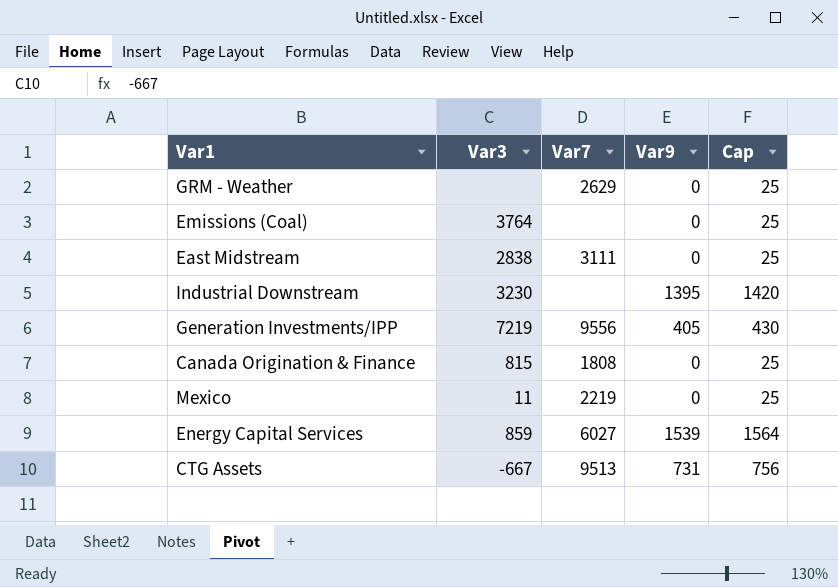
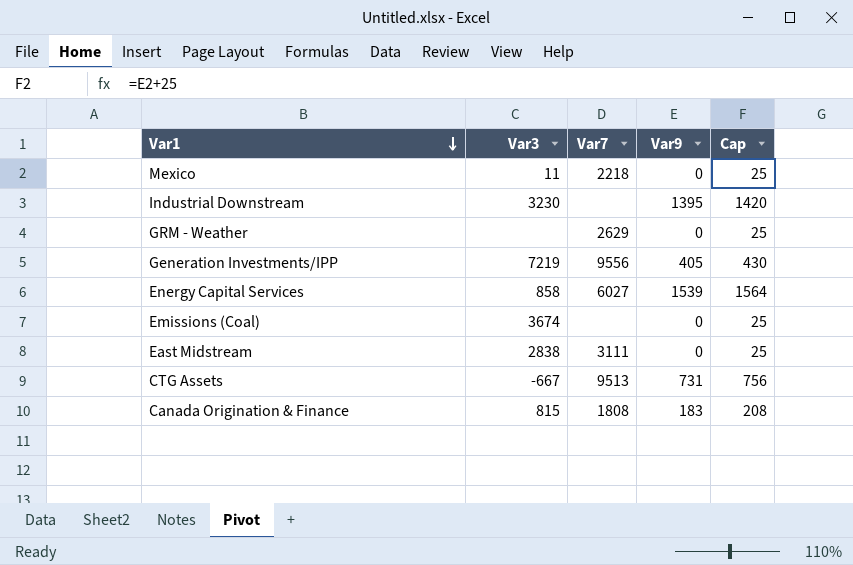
row order: none -> Var1 descending
Mexico | Var7: 2219 -> 2218
Energy Capital Services | Var3: 859 -> 858
Emissions (Coal) | Var3: 3764 -> 3674
Canada Origination & Finance | Var9: 0 -> 183
Canada Origination & Finance | Cap: 25 -> 208

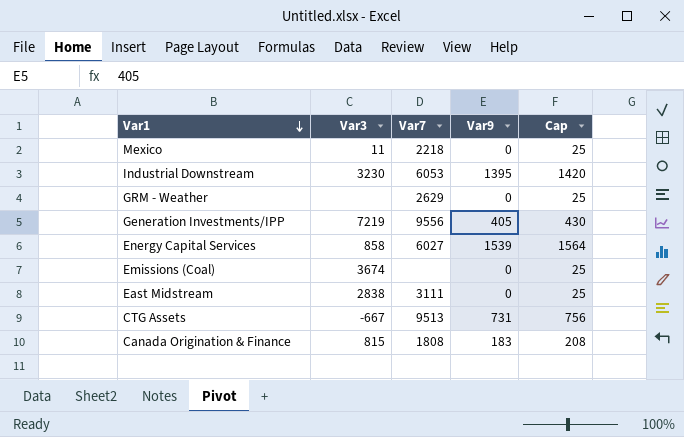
Industrial Downstream | Var7: none -> 6053

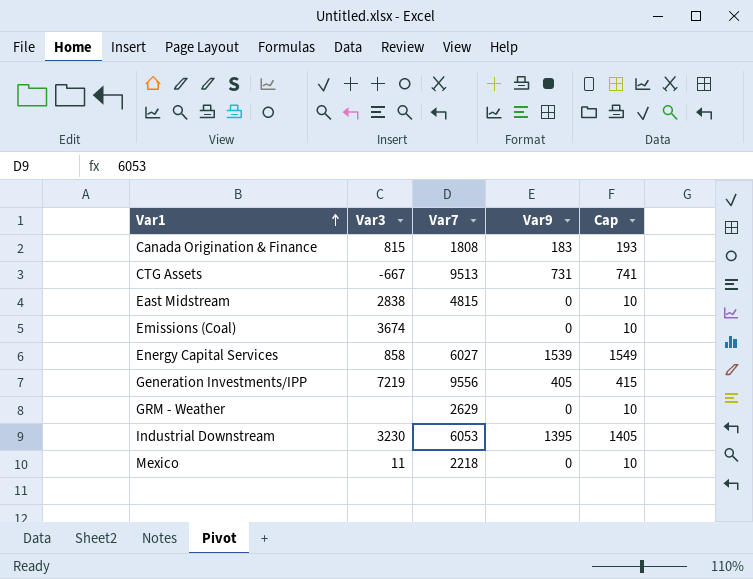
row order: Var1 descending -> Var1 ascending
column Cap | formula: [Var9] + 25 -> [Var9] + 10
East Midstream | Var7: 3111 -> 4815

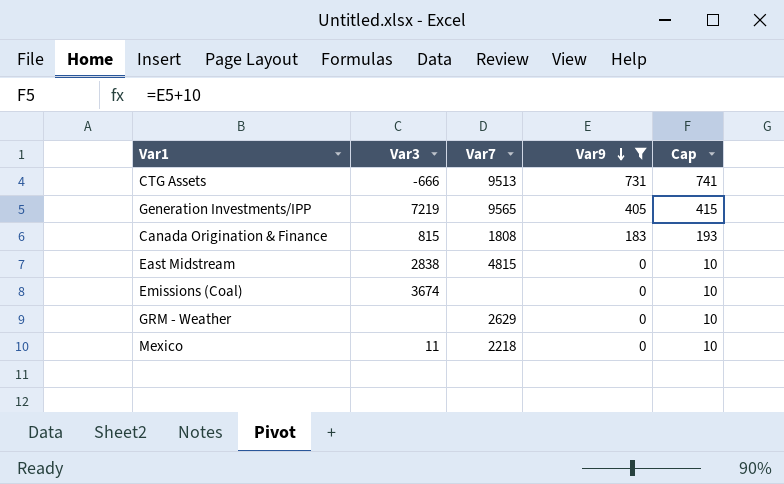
filter: none -> Var9 <= 731
row order: Var1 ascending -> Var9 descending
CTG Assets | Var3: -667 -> -666
Generation Investments/IPP | Var7: 9556 -> 9565

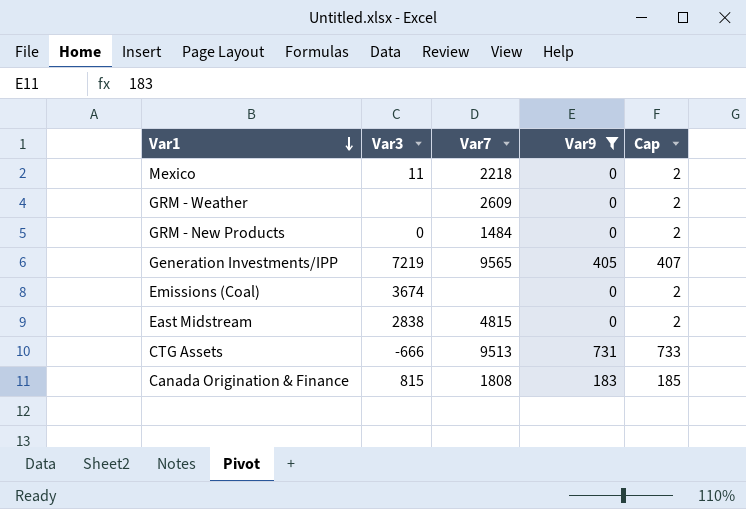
row order: Var9 descending -> Var1 descending
column Cap | formula: [Var9] + 10 -> [Var9] + 2
GRM - Weather | Var7: 2629 -> 2609
row GRM - New Products: none -> 0 | 1484 | 0 | 2

